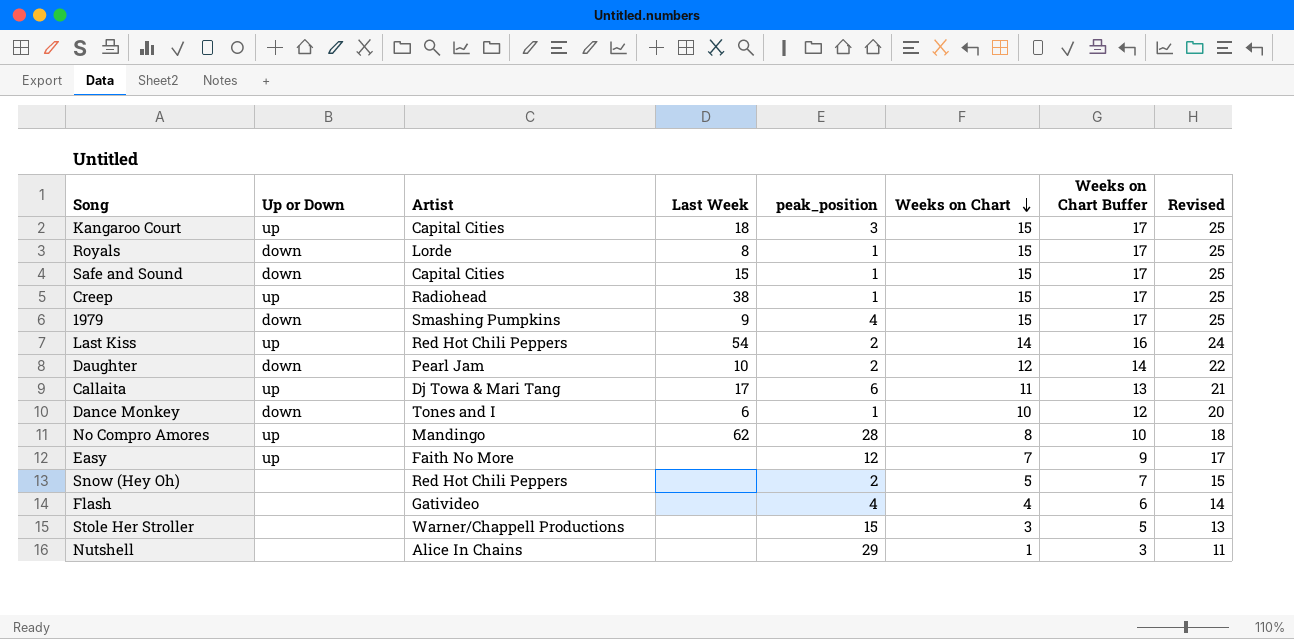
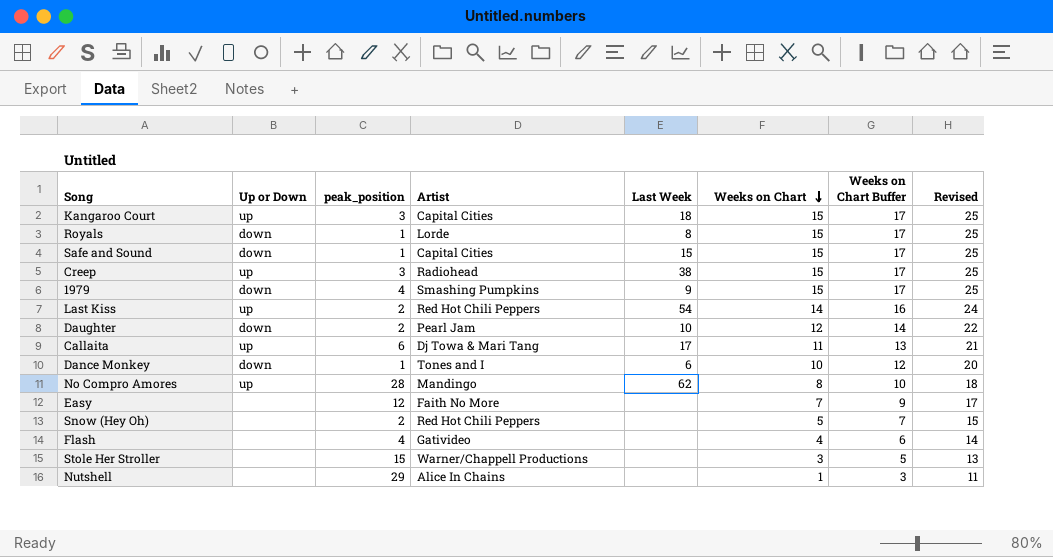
column peak_position | position: 5 -> 3
Creep | peak_position: 1 -> 3
Easy | Up or Down: up -> none

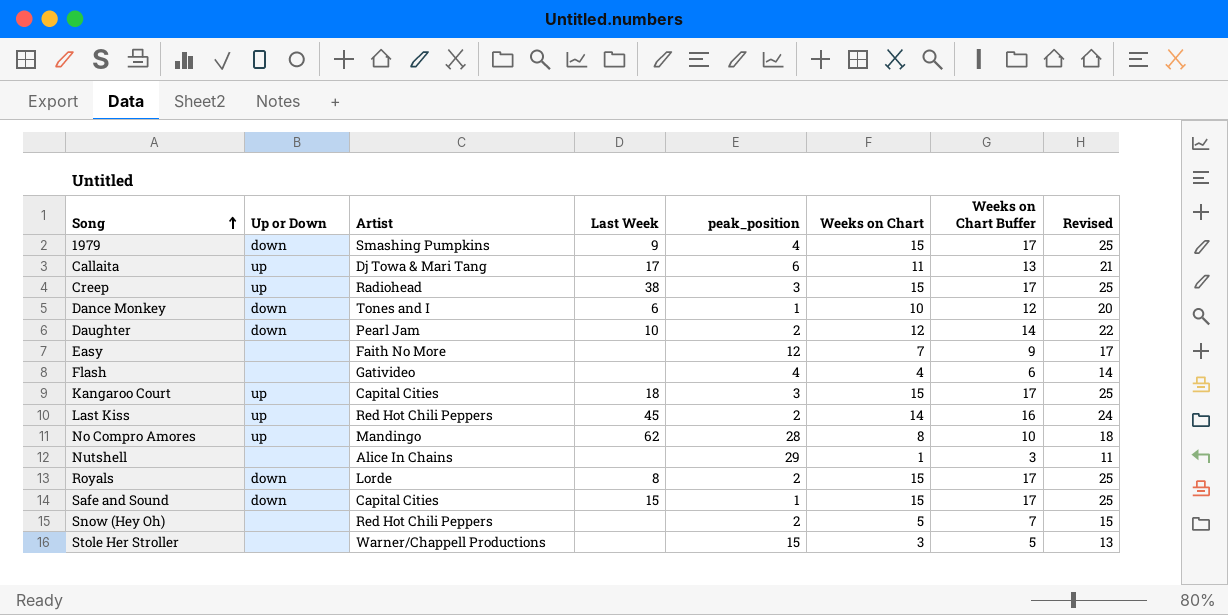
row order: Weeks on Chart descending -> Song ascending
column peak_position | position: 3 -> 5
Last Kiss | Last Week: 54 -> 45
Royals | peak_position: 1 -> 2

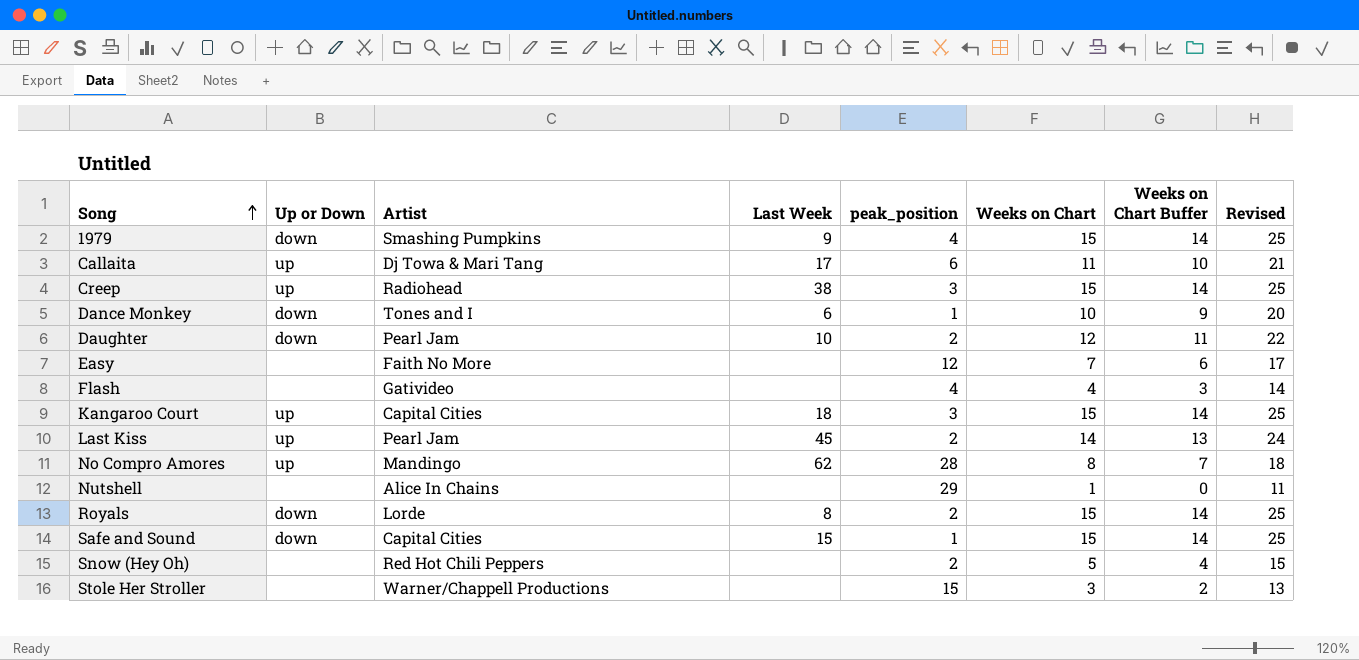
column Weeks on Chart Buffer | formula: [Weeks on Chart] + 2 -> [Weeks on Chart] - 1
Last Kiss | Artist: Red Hot Chili Peppers -> Pearl Jam

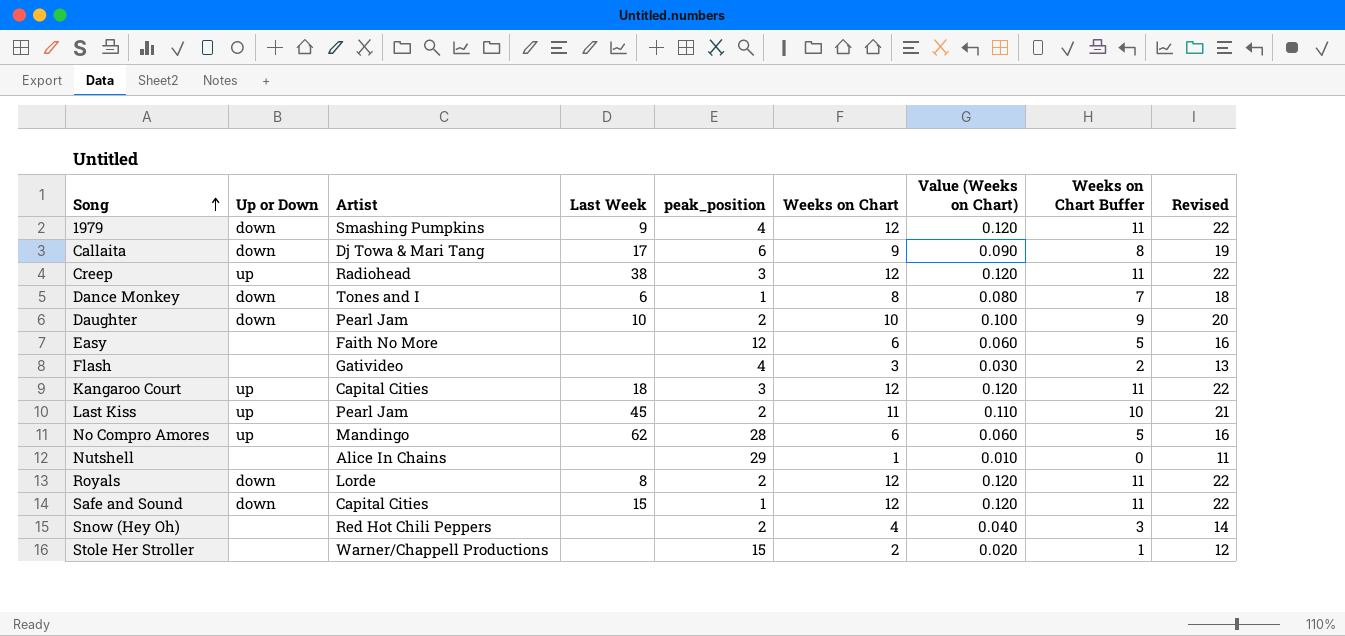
column Value (Weeks on Chart) | formula: none -> [Weeks on Chart] * 0.01
1979 | Weeks on Chart: 15 -> 12
1979 | Weeks on Chart Buffer: 14 -> 11
1979 | Revised: 25 -> 22
Callaita | Up or Down: up -> down
Callaita | Weeks on Chart: 11 -> 9
Callaita | Weeks on Chart Buffer: 10 -> 8
Callaita | Revised: 21 -> 19
Creep | Weeks on Chart: 15 -> 12
Creep | Weeks on Chart Buffer: 14 -> 11
Creep | Revised: 25 -> 22
Dance Monkey | Weeks on Chart: 10 -> 8
Dance Monkey | Weeks on Chart Buffer: 9 -> 7
Dance Monkey | Revised: 20 -> 18
Daughter | Weeks on Chart: 12 -> 10
Daughter | Weeks on Chart Buffer: 11 -> 9
Daughter | Revised: 22 -> 20
Easy | Weeks on Chart: 7 -> 6
Easy | Weeks on Chart Buffer: 6 -> 5
Easy | Revised: 17 -> 16
Flash | Weeks on Chart: 4 -> 3
Flash | Weeks on Chart Buffer: 3 -> 2
Flash | Revised: 14 -> 13
Kangaroo Court | Weeks on Chart: 15 -> 12
Kangaroo Court | Weeks on Chart Buffer: 14 -> 11
Kangaroo Court | Revised: 25 -> 22
Last Kiss | Weeks on Chart: 14 -> 11
Last Kiss | Weeks on Chart Buffer: 13 -> 10
Last Kiss | Revised: 24 -> 21
No Compro Amores | Weeks on Chart: 8 -> 6
No Compro Amores | Weeks on Chart Buffer: 7 -> 5
No Compro Amores | Revised: 18 -> 16
Royals | Weeks on Chart: 15 -> 12
Royals | Weeks on Chart Buffer: 14 -> 11
Royals | Revised: 25 -> 22
Safe and Sound | Weeks on Chart: 15 -> 12
Safe and Sound | Weeks on Chart Buffer: 14 -> 11
Safe and Sound | Revised: 25 -> 22
Snow (Hey Oh) | Weeks on Chart: 5 -> 4
Snow (Hey Oh) | Weeks on Chart Buffer: 4 -> 3
Snow (Hey Oh) | Revised: 15 -> 14
Stole Her Stroller | Weeks on Chart: 3 -> 2
Stole Her Stroller | Weeks on Chart Buffer: 2 -> 1
Stole Her Stroller | Revised: 13 -> 12

